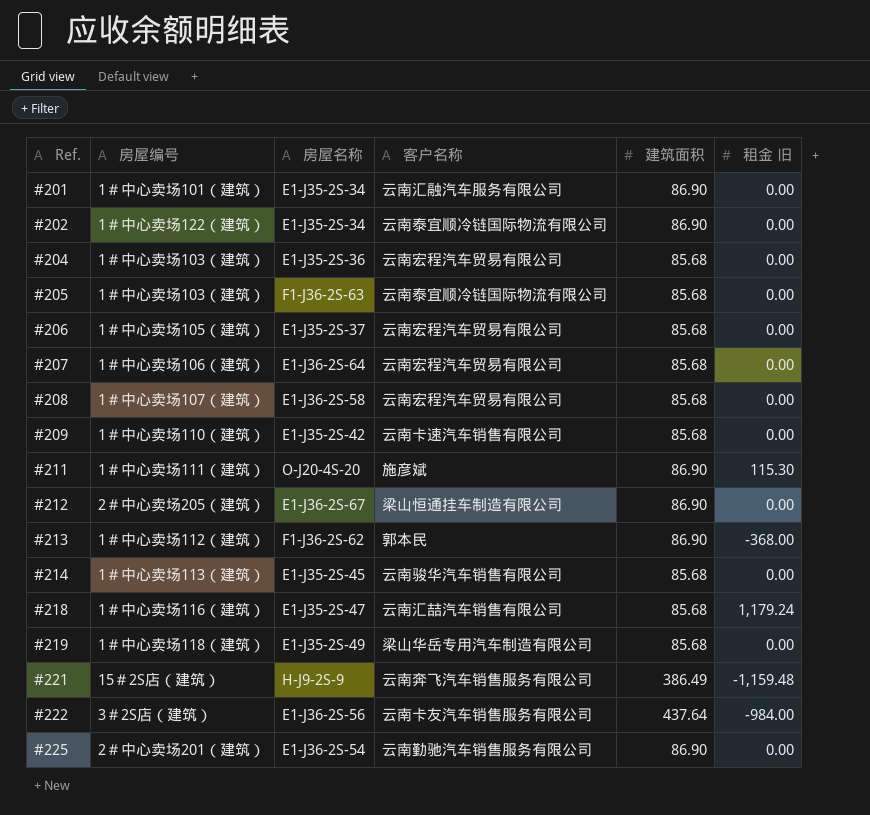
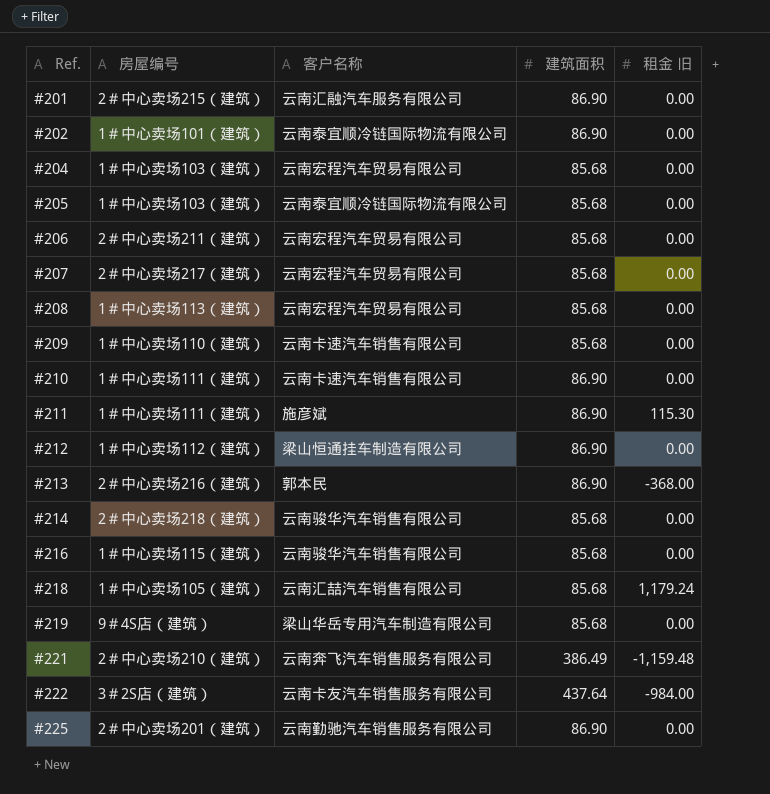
column 房屋名称 | position: 3 -> none
#201 | 房屋编号: 1＃中心卖场101（建筑） -> 2＃中心卖场215（建筑）
#202 | 房屋编号: 1＃中心卖场122（建筑） -> 1＃中心卖场101（建筑）
#206 | 房屋编号: 1＃中心卖场105（建筑） -> 2＃中心卖场211（建筑）
#207 | 房屋编号: 1＃中心卖场106（建筑） -> 2＃中心卖场217（建筑）
#208 | 房屋编号: 1＃中心卖场107（建筑） -> 1＃中心卖场113（建筑）
row #210: none -> 1＃中心卖场111（建筑） | 云南卡速汽车销售有限公司 | 86.90 | 0.00
#212 | 房屋编号: 2＃中心卖场205（建筑） -> 1＃中心卖场112（建筑）
#213 | 房屋编号: 1＃中心卖场112（建筑） -> 2＃中心卖场216（建筑）
#214 | 房屋编号: 1＃中心卖场113（建筑） -> 2＃中心卖场218（建筑）
row #216: none -> 1＃中心卖场115（建筑） | 云南骏华汽车销售有限公司 | 85.68 | 0.00
#218 | 房屋编号: 1＃中心卖场116（建筑） -> 1＃中心卖场105（建筑）
#219 | 房屋编号: 1＃中心卖场118（建筑） -> 9＃4S店（建筑）
#221 | 房屋编号: 15＃2S店（建筑） -> 2＃中心卖场210（建筑）

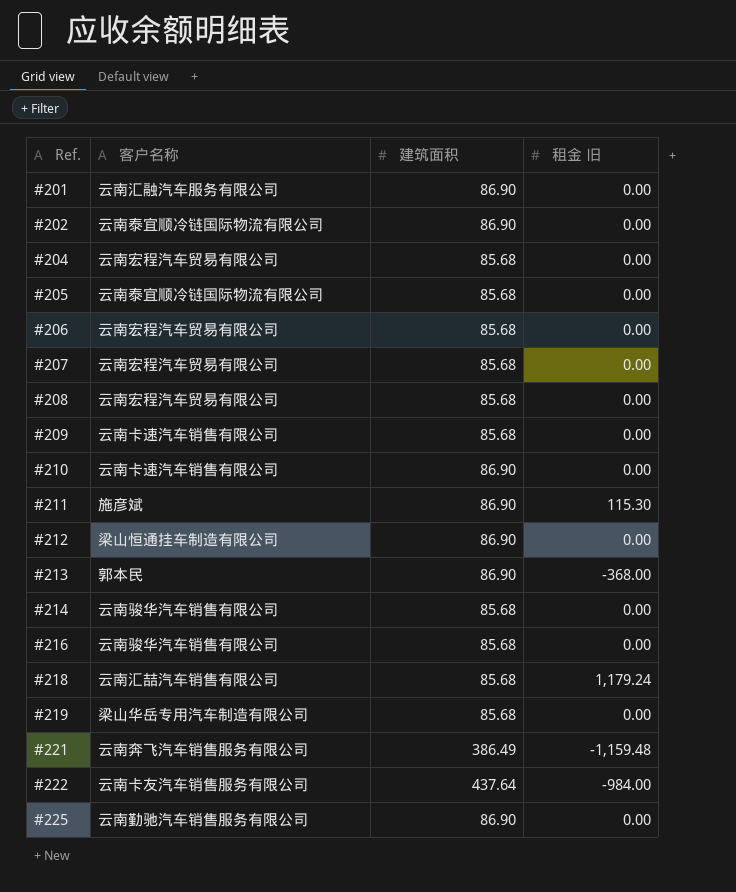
column 房屋编号 | position: 2 -> none

